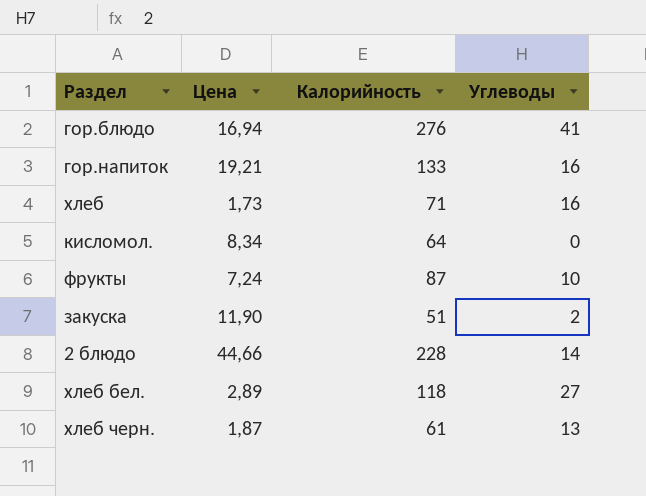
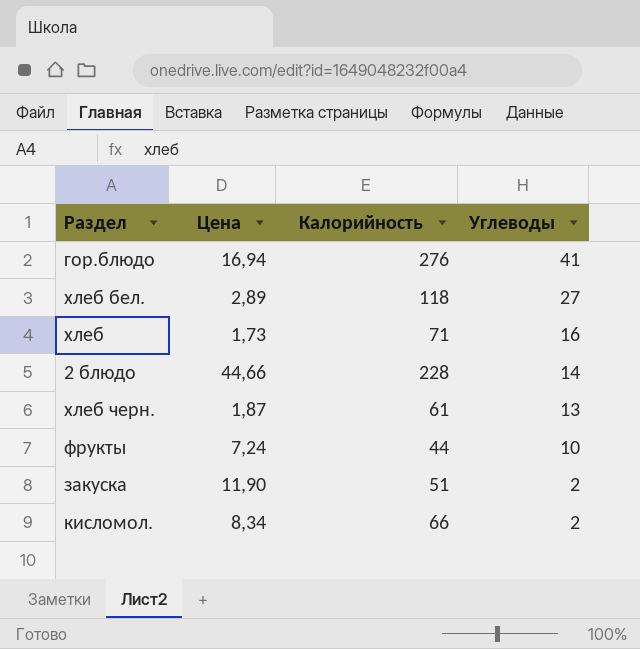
row order: none -> Углеводы descending
row гор.напиток: 19,21 | 133 | 16 -> none
фрукты | Калорийность: 87 -> 44
кисломол. | Калорийность: 64 -> 66
кисломол. | Углеводы: 0 -> 2

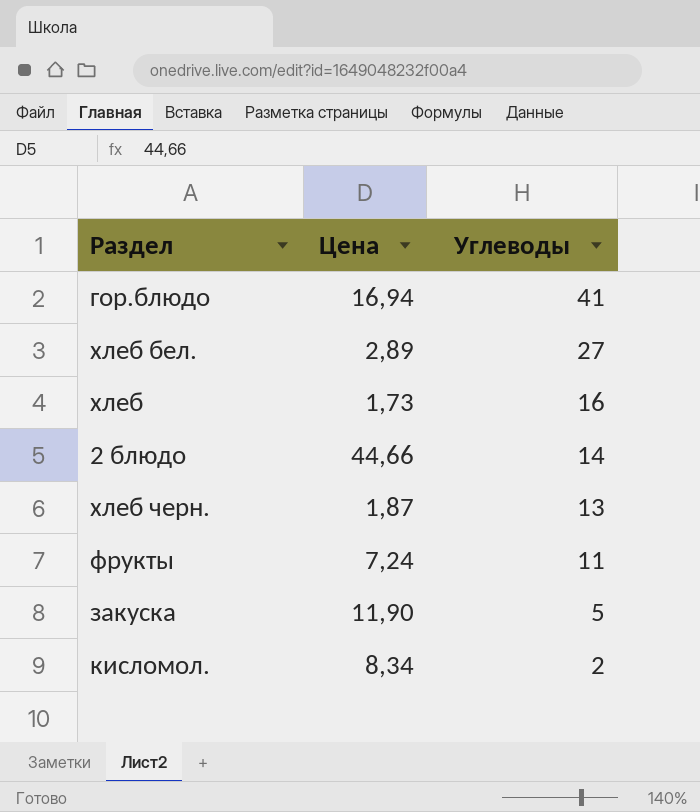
column Калорийность | position: 3 -> none
фрукты | Углеводы: 10 -> 11
закуска | Углеводы: 2 -> 5

